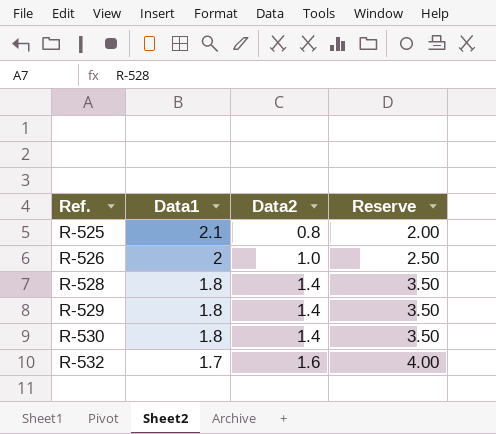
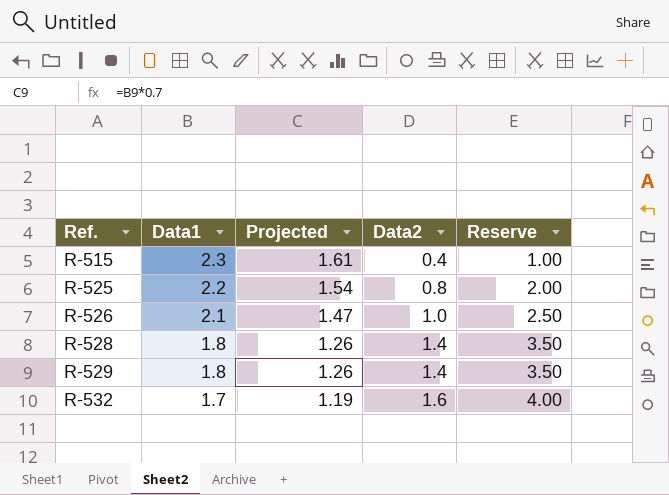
column Projected | formula: none -> [Data1] * 0.7
row R-530: 1.8 | 1.4 | 3.50 -> none
row R-515: none -> 2.3 | 1.61 | 0.4 | 1.00
R-525 | Data1: 2.1 -> 2.2
R-526 | Data1: 2 -> 2.1

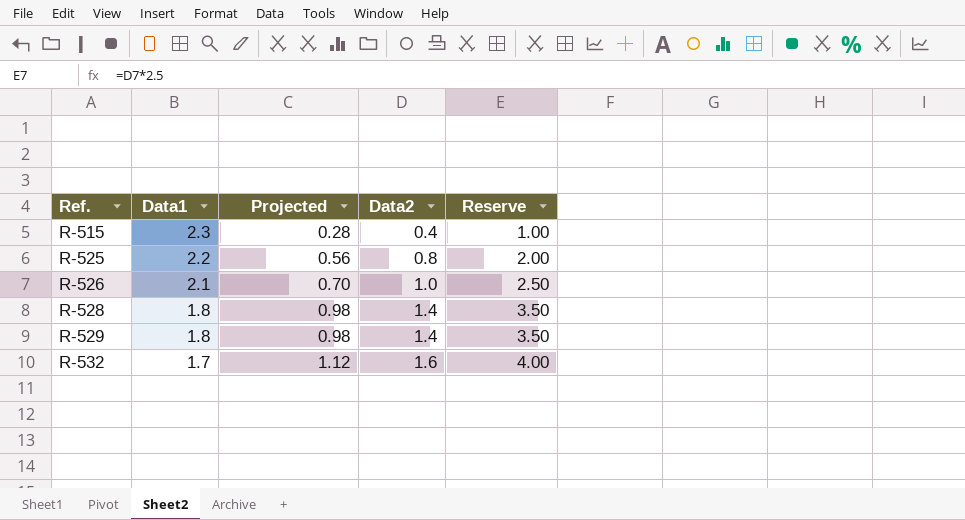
column Projected | formula: [Data1] * 0.7 -> [Data2] * 0.7

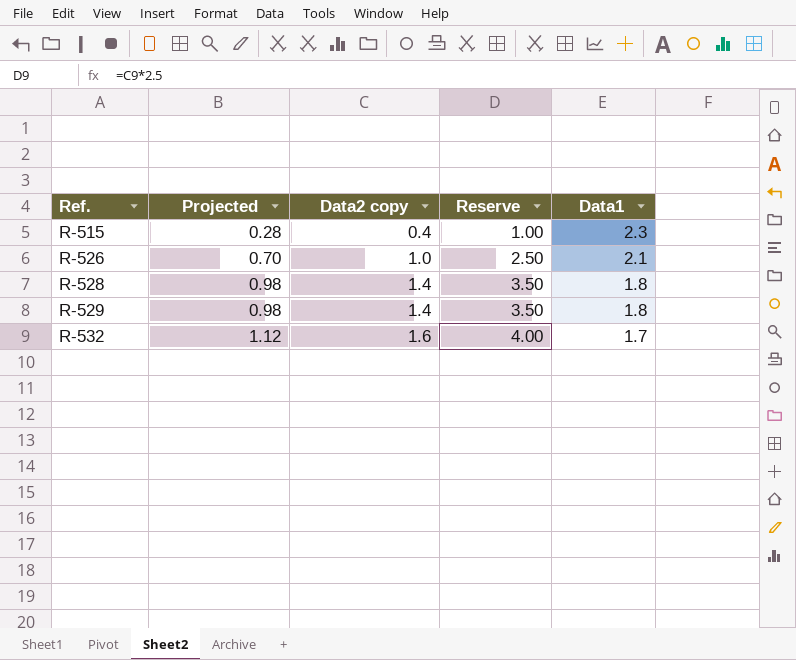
column name: Data2 -> Data2 copy
column Data1 | position: 2 -> 5
row R-525: 2.2 | 0.56 | 0.8 | 2.00 -> none

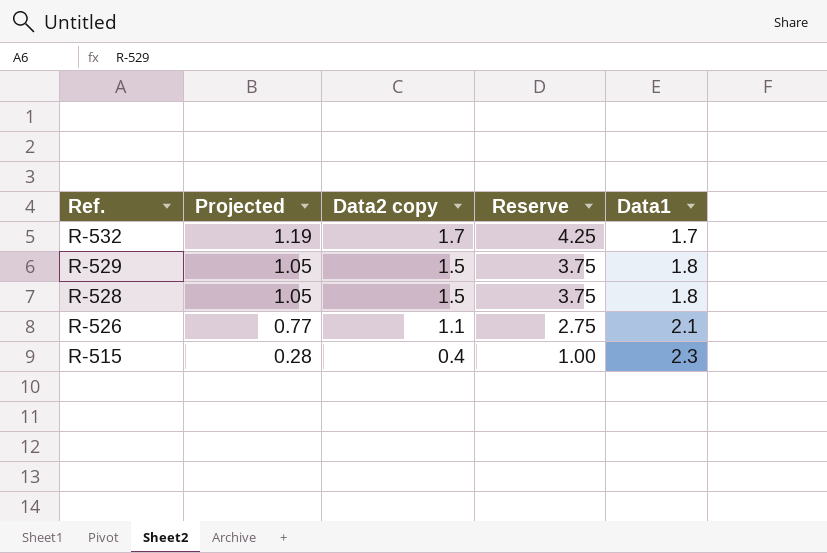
row order: Ref. ascending -> Ref. descending
R-532 | Projected: 1.12 -> 1.19
R-532 | Data2 copy: 1.6 -> 1.7
R-532 | Reserve: 4.00 -> 4.25
R-529 | Projected: 0.98 -> 1.05
R-529 | Data2 copy: 1.4 -> 1.5
R-529 | Reserve: 3.50 -> 3.75
R-528 | Projected: 0.98 -> 1.05
R-528 | Data2 copy: 1.4 -> 1.5
R-528 | Reserve: 3.50 -> 3.75
R-526 | Projected: 0.70 -> 0.77
R-526 | Data2 copy: 1.0 -> 1.1
R-526 | Reserve: 2.50 -> 2.75

